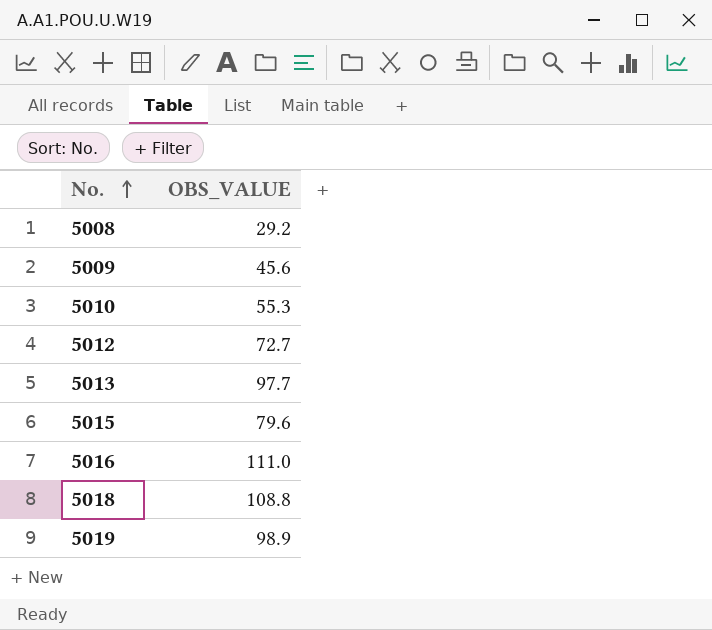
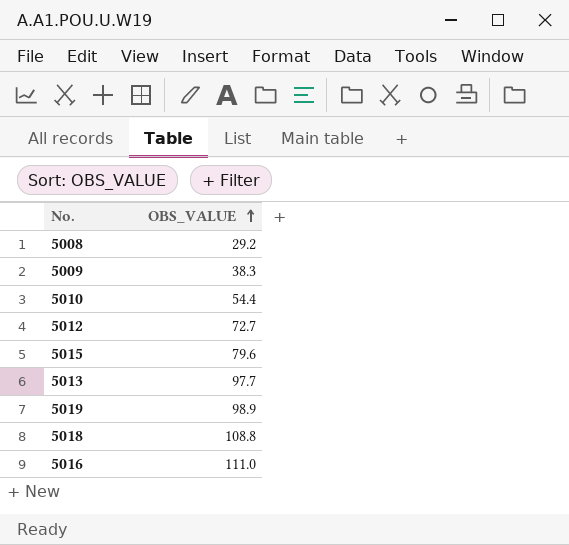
row order: No. ascending -> OBS_VALUE ascending
5009 | OBS_VALUE: 45.6 -> 38.3
5010 | OBS_VALUE: 55.3 -> 54.4

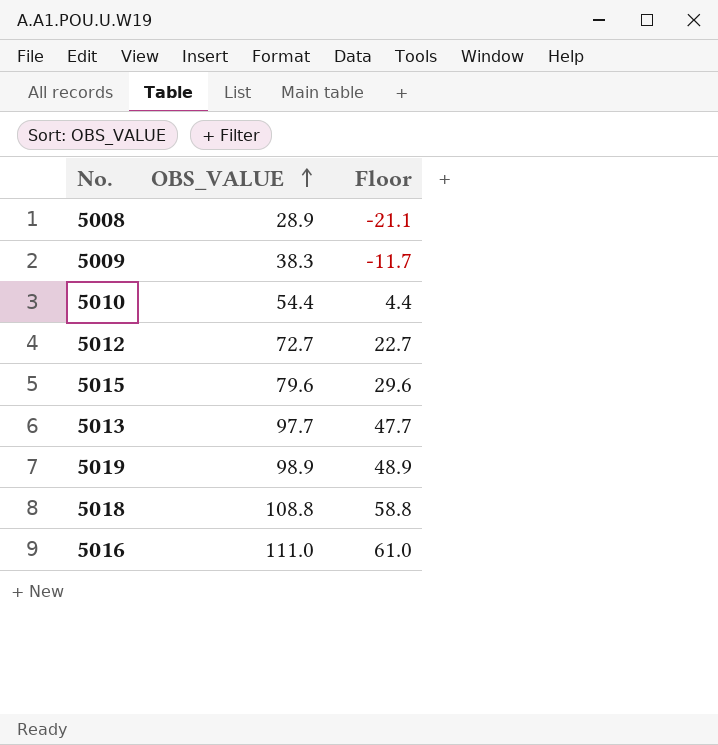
column Floor | formula: none -> [OBS_VALUE] - 50
5008 | OBS_VALUE: 29.2 -> 28.9

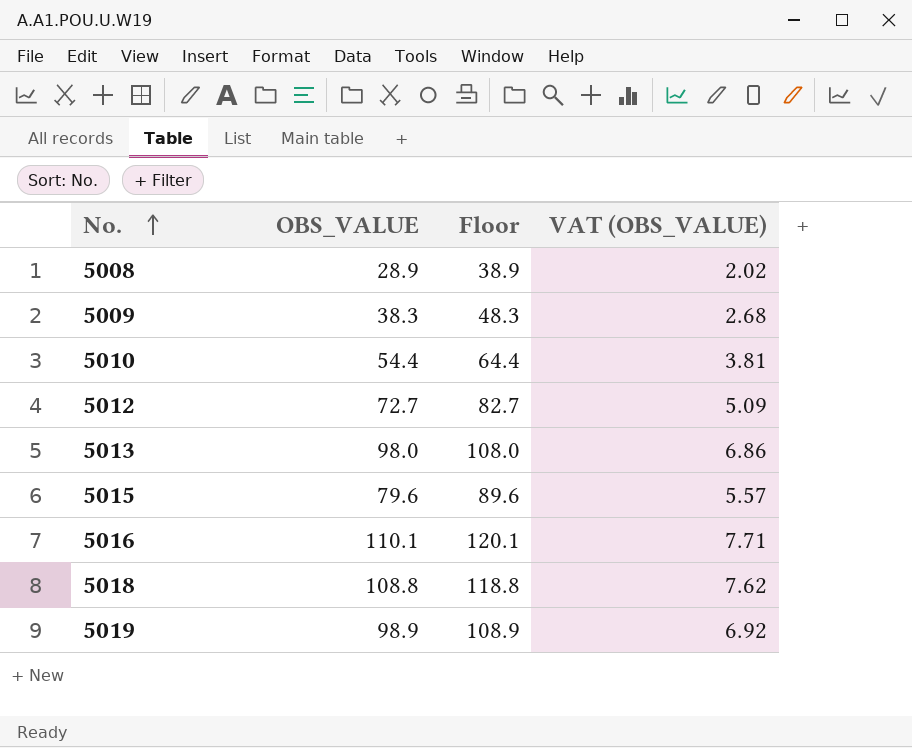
row order: OBS_VALUE ascending -> No. ascending
column Floor | formula: [OBS_VALUE] - 50 -> [OBS_VALUE] + 10
column VAT (OBS_VALUE) | formula: none -> [OBS_VALUE] * 0.07
5013 | OBS_VALUE: 97.7 -> 98.0
5016 | OBS_VALUE: 111.0 -> 110.1

